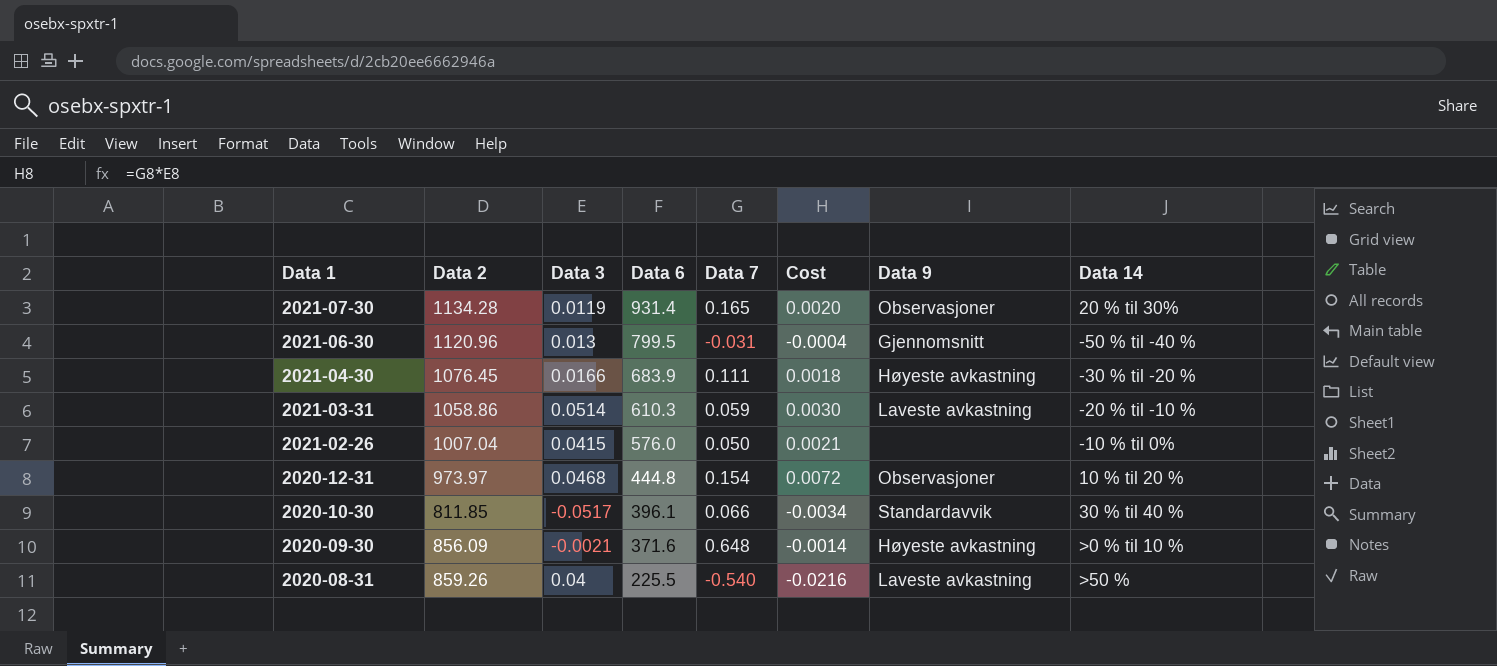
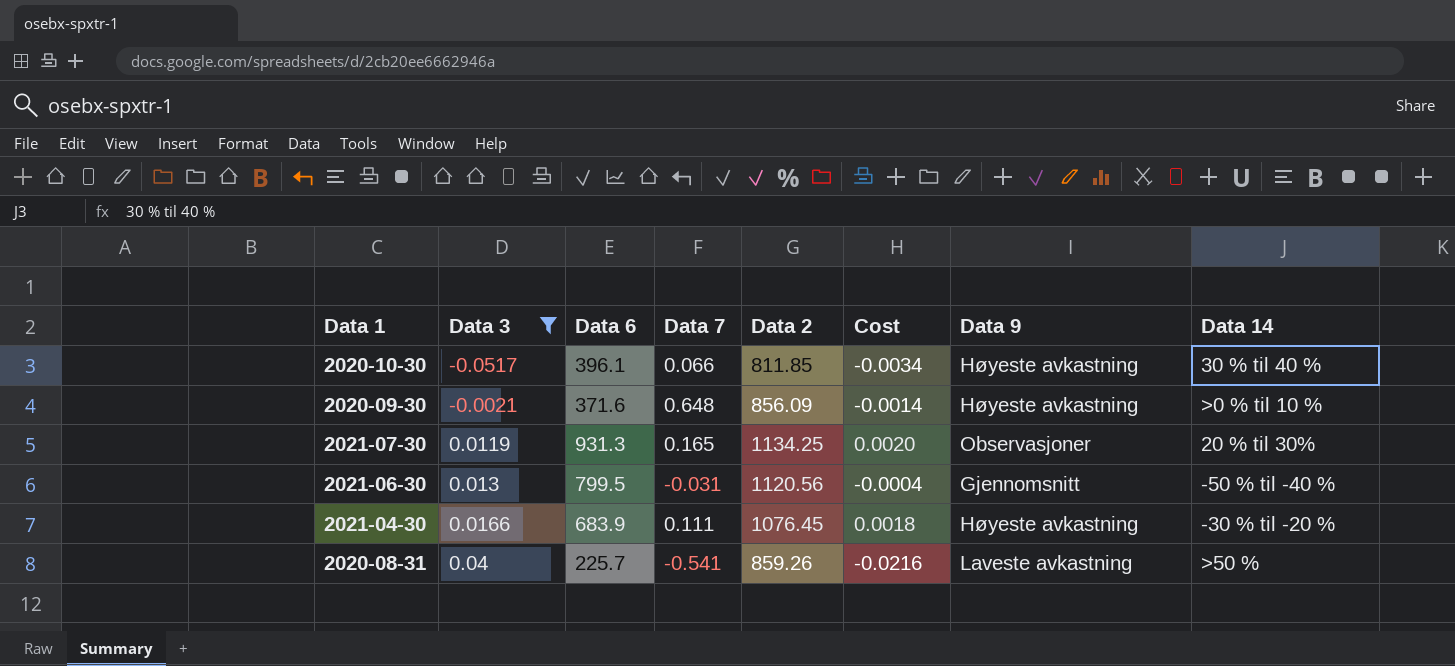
filter: none -> Data 3 <= 0.04
row order: Data 1 descending -> Data 3 ascending
column Data 2 | position: 2 -> 5
2020-10-30 | Data 9: Standardavvik -> Høyeste avkastning
2021-07-30 | Data 6: 931.4 -> 931.3
2021-07-30 | Data 2: 1134.28 -> 1134.25
2021-06-30 | Data 2: 1120.96 -> 1120.56
2020-08-31 | Data 6: 225.5 -> 225.7
2020-08-31 | Data 7: -0.540 -> -0.541

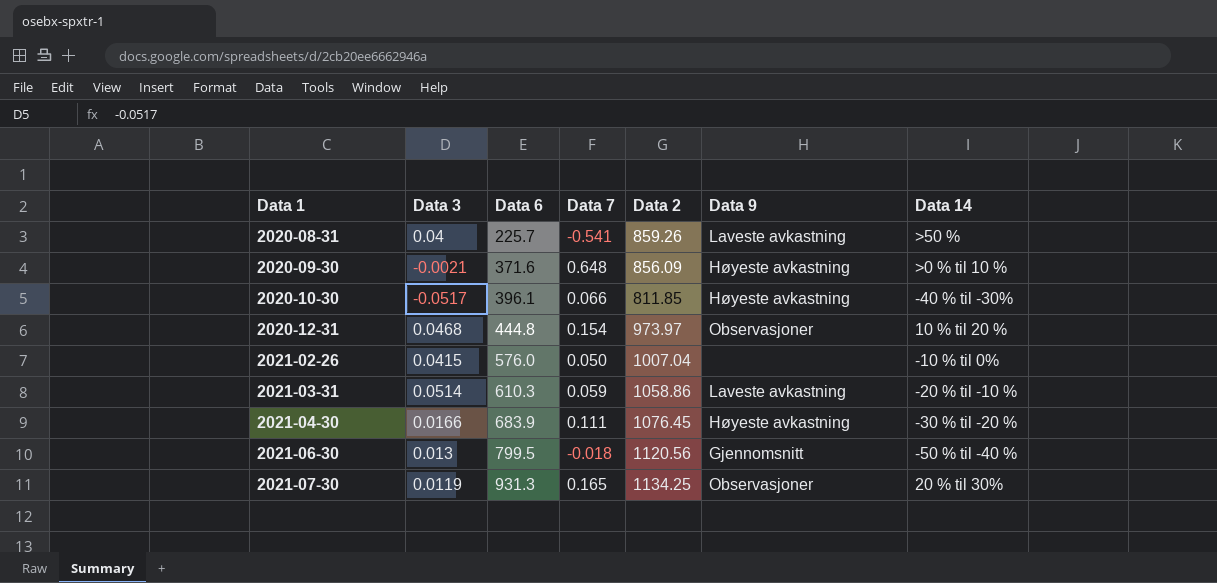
filter: Data 3 <= 0.04 -> none
row order: Data 3 ascending -> Data 1 ascending
column Cost | formula: [Data 3] * [Data 7] -> none
2020-10-30 | Data 14: 30 % til 40 % -> -40 % til -30%
2021-06-30 | Data 7: -0.031 -> -0.018

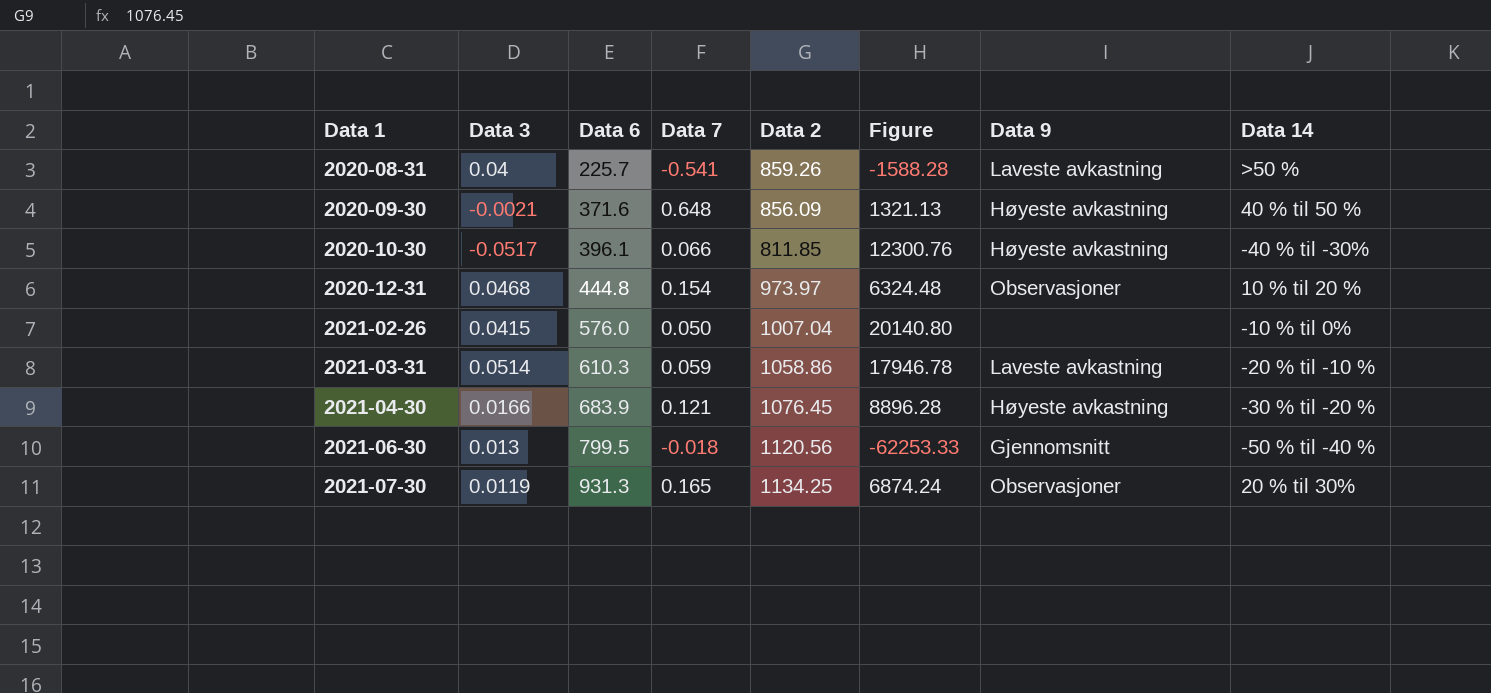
column Figure | formula: none -> [Data 2] / [Data 7]
2020-09-30 | Data 14: >0 % til 10 % -> 40 % til 50 %
2021-04-30 | Data 7: 0.111 -> 0.121

